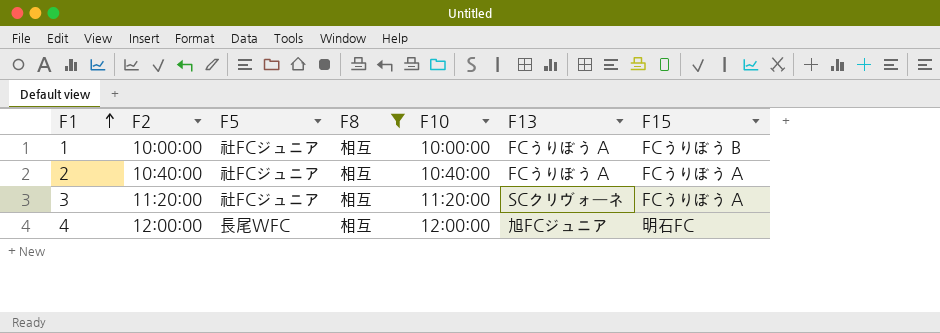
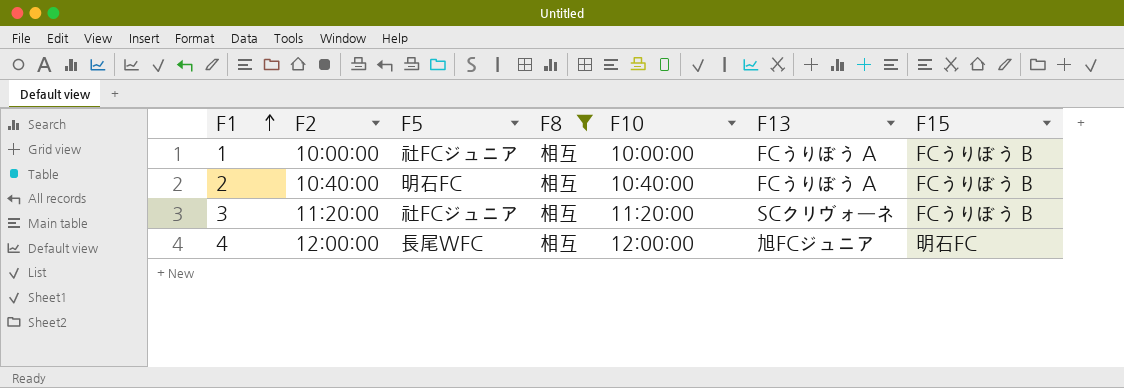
2 | F5: 社FCジュニア -> 明石FC
2 | F15: FCうりぼう A -> FCうりぼう B
3 | F15: FCうりぼう A -> FCうりぼう B

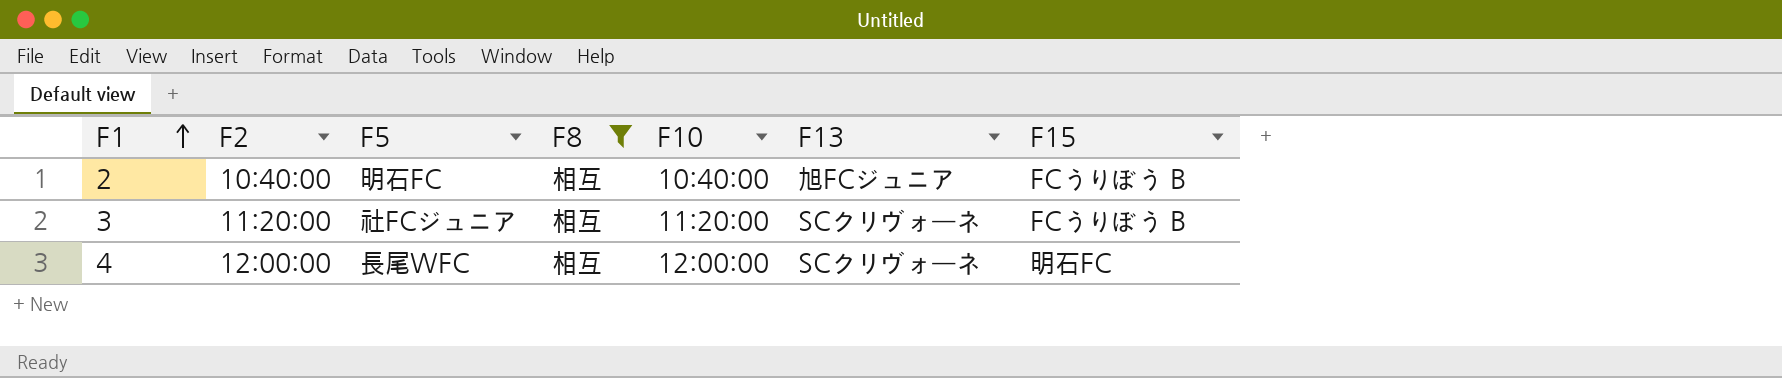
row 1: 10:00:00 | 社FCジュニア | 相互 | 10:00:00 | FCうりぼう A | FCうりぼう B -> none
2 | F13: FCうりぼう A -> 旭FCジュニア
4 | F13: 旭FCジュニア -> SCクリヴォーネ

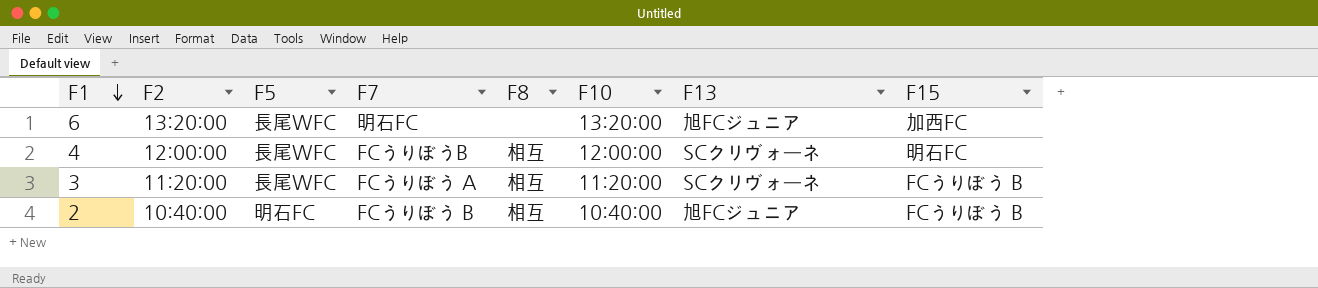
filter: F8 = 相互 -> none
row order: F1 ascending -> F1 descending
column F7 | position: none -> 4
3 | F5: 社FCジュニア -> 長尾WFC

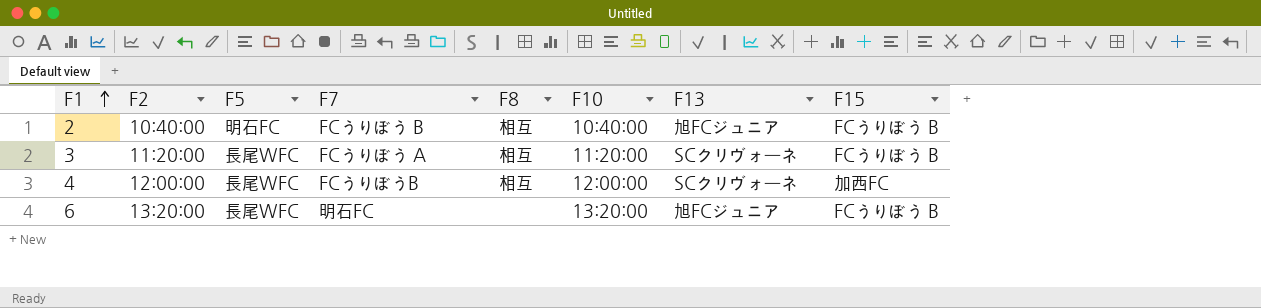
row order: F1 descending -> F1 ascending
4 | F15: 明石FC -> 加西FC
6 | F15: 加西FC -> FCうりぼう B

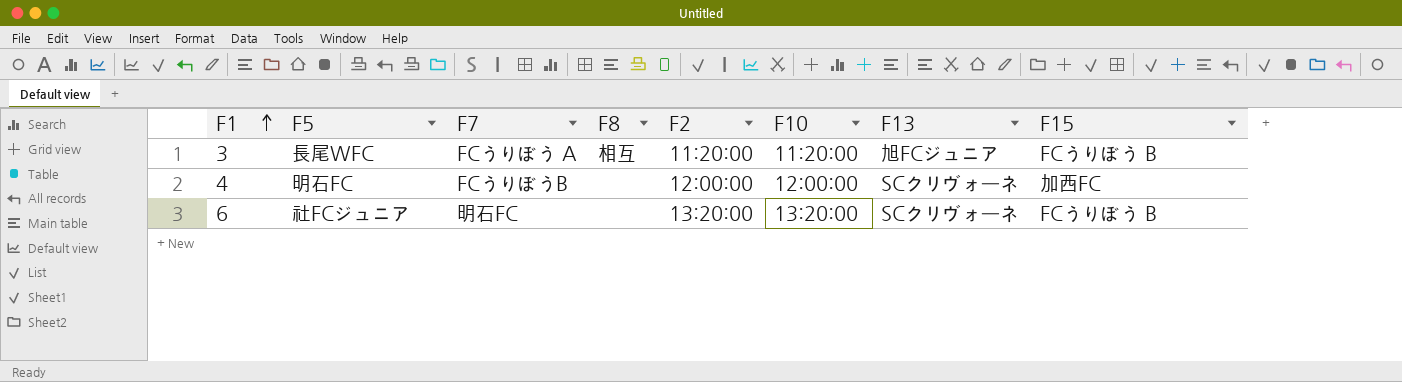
column F2 | position: 2 -> 5
row 2: 10:40:00 | 明石FC | FCうりぼう B | 相互 | 10:40:00 | 旭FCジュニア | FCうりぼう B -> none
3 | F13: SCクリヴォーネ -> 旭FCジュニア
4 | F5: 長尾WFC -> 明石FC
4 | F8: 相互 -> none
6 | F5: 長尾WFC -> 社FCジュニア
6 | F13: 旭FCジュニア -> SCクリヴォーネ

